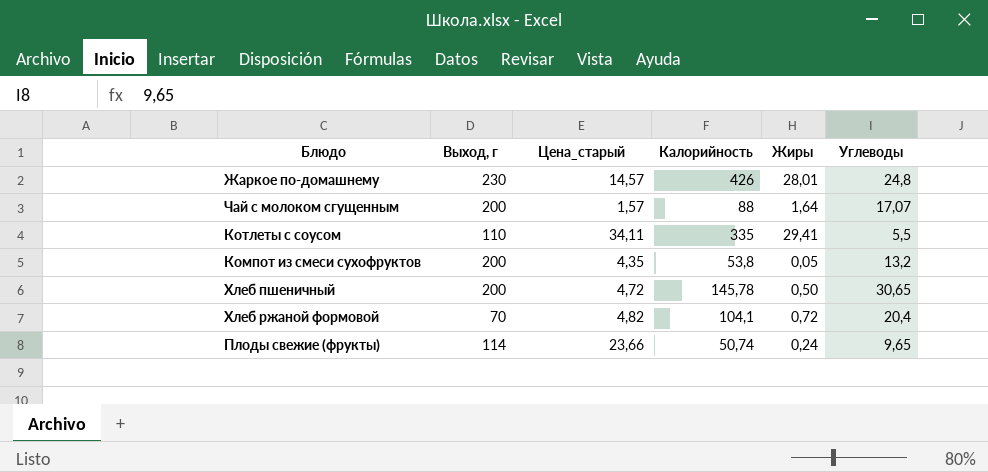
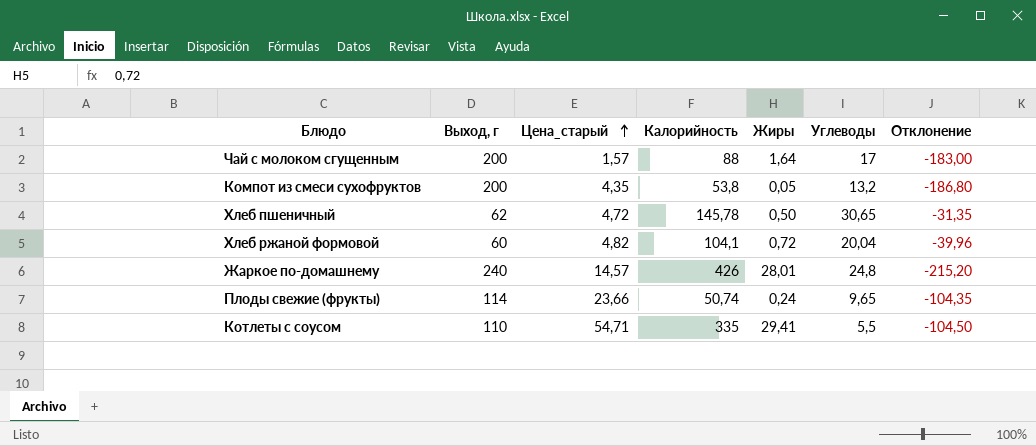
row order: none -> Цена_старый ascending
column Отклонение | formula: none -> [Углеводы] - [Выход, г]
Чай с молоком сгущенным | Углеводы: 17,07 -> 17
Хлеб пшеничный | Выход, г: 200 -> 62
Хлеб ржаной формовой | Выход, г: 70 -> 60
Хлеб ржаной формовой | Углеводы: 20,4 -> 20,04
Жаркое по-домашнему | Выход, г: 230 -> 240
Котлеты с соусом | Цена_старый: 34,11 -> 54,71

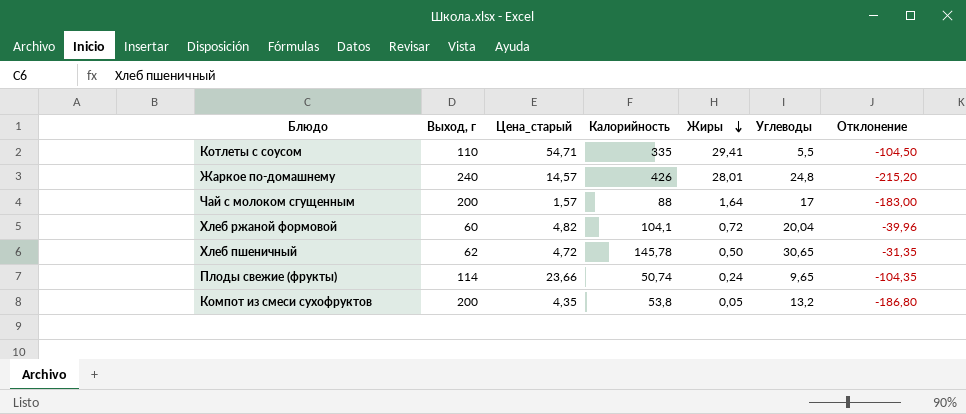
row order: Цена_старый ascending -> Жиры descending

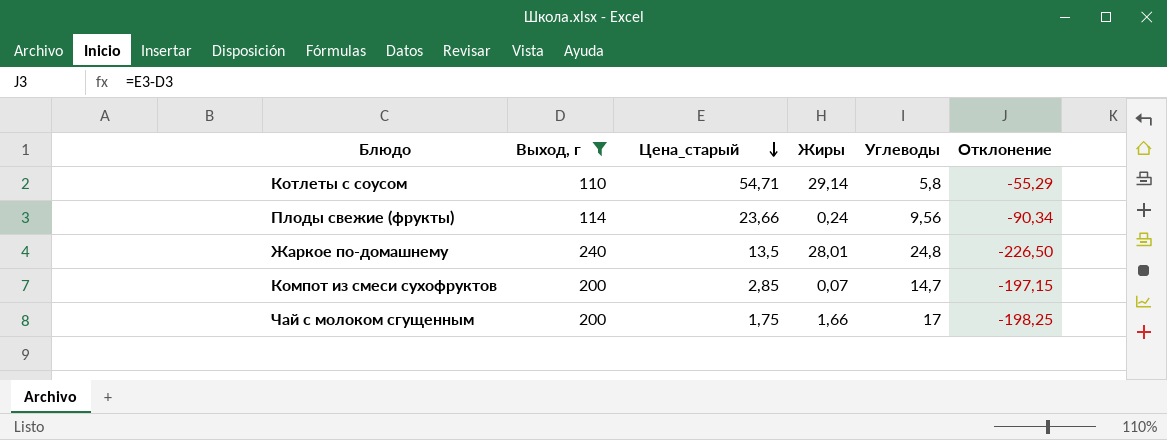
filter: none -> Выход, г >= 110
row order: Жиры descending -> Цена_старый descending
column Калорийность | position: 4 -> none
column Отклонение | formula: [Углеводы] - [Выход, г] -> [Цена_старый] - [Выход, г]
Котлеты с соусом | Жиры: 29,41 -> 29,14
Котлеты с соусом | Углеводы: 5,5 -> 5,8
Плоды свежие (фрукты) | Углеводы: 9,65 -> 9,56
Жаркое по-домашнему | Цена_старый: 14,57 -> 13,5
Компот из смеси сухофруктов | Цена_старый: 4,35 -> 2,85
Компот из смеси сухофруктов | Жиры: 0,05 -> 0,07
Компот из смеси сухофруктов | Углеводы: 13,2 -> 14,7
Чай с молоком сгущенным | Цена_старый: 1,57 -> 1,75
Чай с молоком сгущенным | Жиры: 1,64 -> 1,66

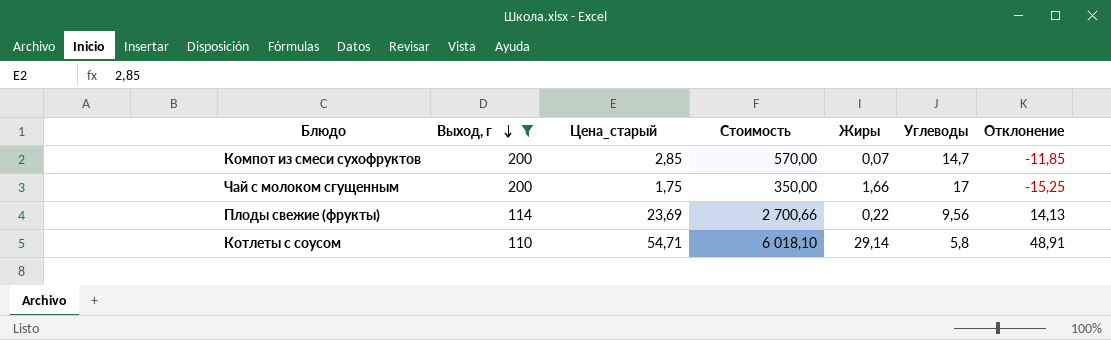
row order: Цена_старый descending -> Выход, г descending
column Стоимость | formula: none -> [Выход, г] * [Цена_старый]
column Отклонение | formula: [Цена_старый] - [Выход, г] -> [Цена_старый] - [Углеводы]
row Жаркое по-домашнему: 240 | 13,5 | 28,01 | 24,8 | -226,50 -> none
Плоды свежие (фрукты) | Цена_старый: 23,66 -> 23,69
Плоды свежие (фрукты) | Жиры: 0,24 -> 0,22

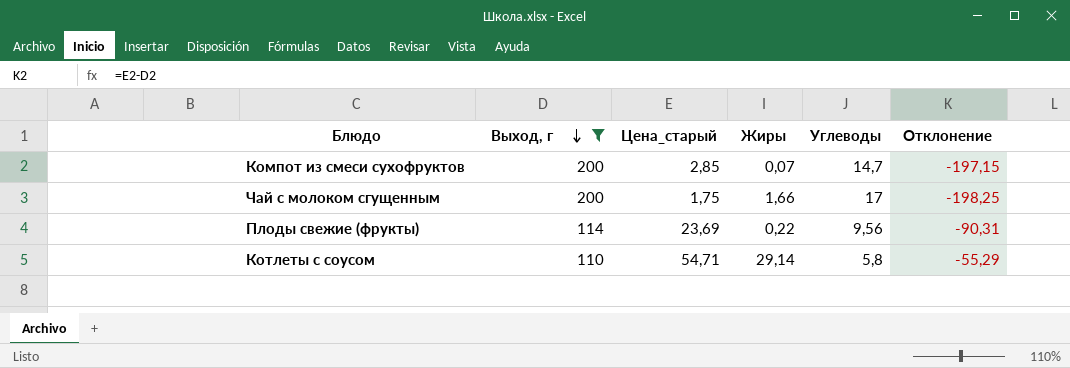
column Стоимость | formula: [Выход, г] * [Цена_старый] -> none
column Отклонение | formula: [Цена_старый] - [Углеводы] -> [Цена_старый] - [Выход, г]

